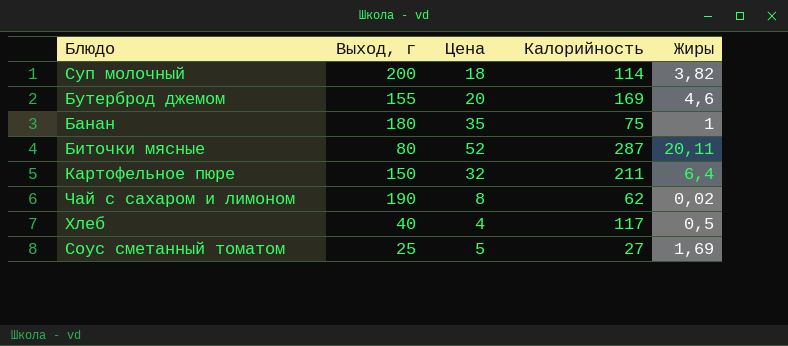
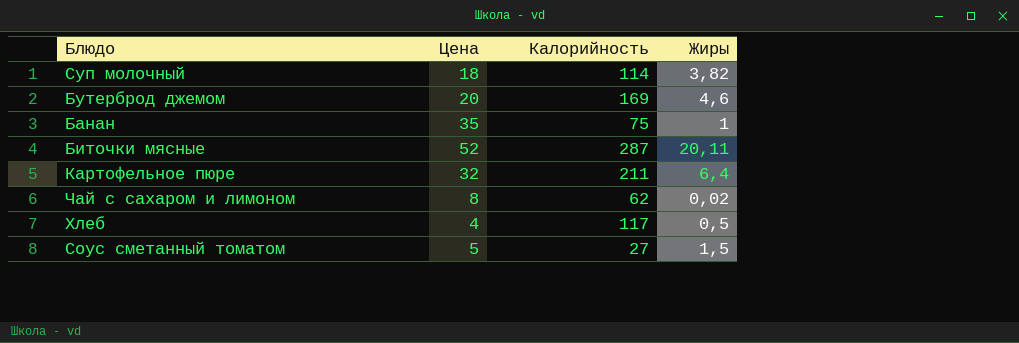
column Выход, г | position: 2 -> none
Соус сметанный томатом | Жиры: 1,69 -> 1,5

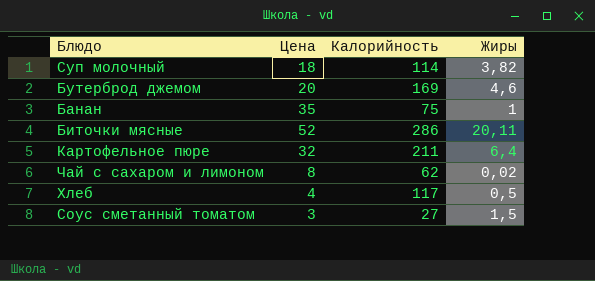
Биточки мясные | Калорийность: 287 -> 286
Соус сметанный томатом | Цена: 5 -> 3

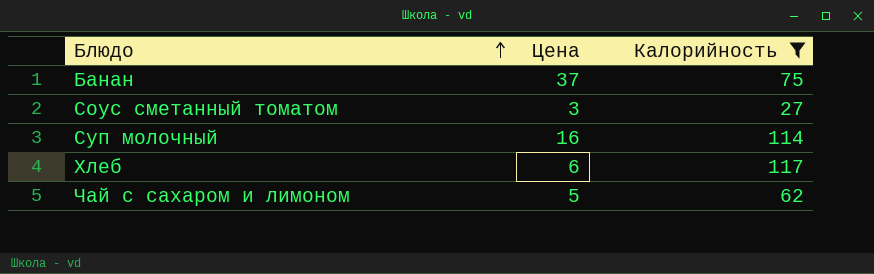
filter: none -> Калорийность <= 117
row order: none -> Блюдо ascending
column Жиры | position: 4 -> none
Банан | Цена: 35 -> 37
Суп молочный | Цена: 18 -> 16
Хлеб | Цена: 4 -> 6
Чай с сахаром и лимоном | Цена: 8 -> 5

